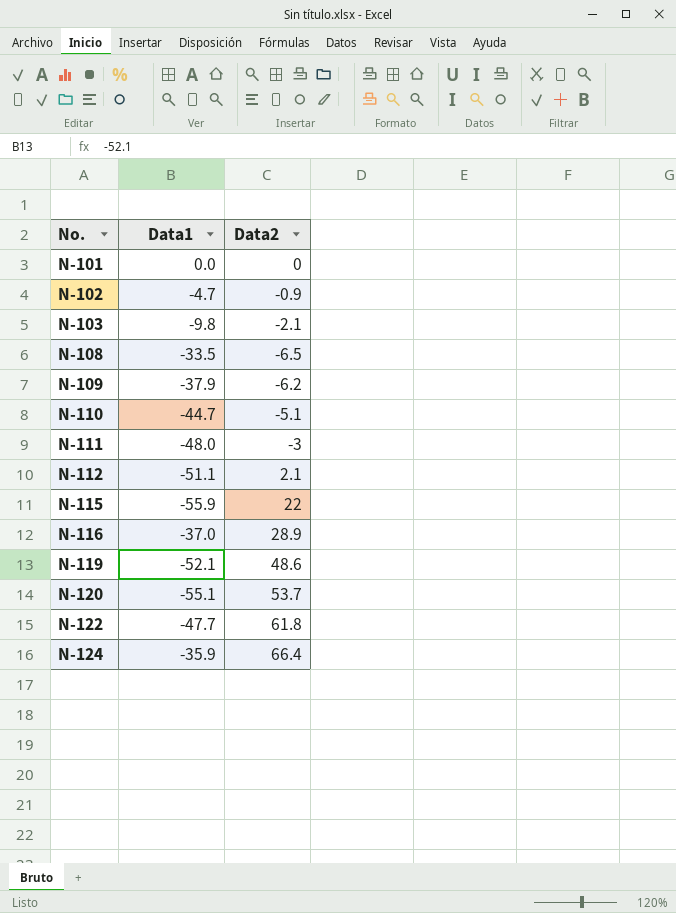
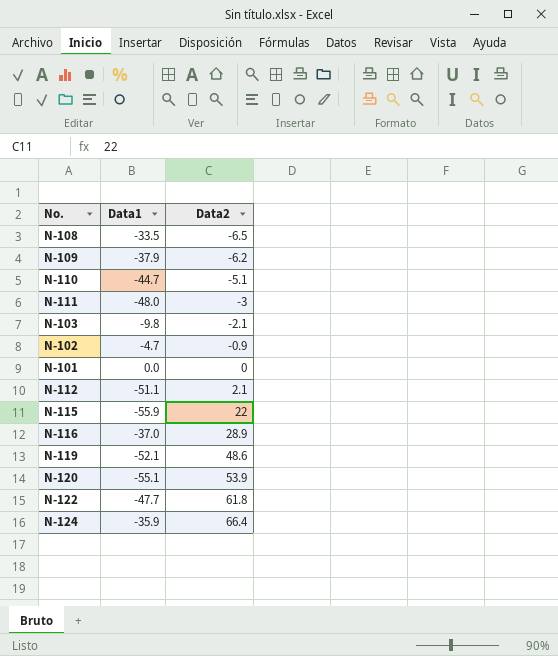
row order: No. ascending -> Data2 ascending
N-120 | Data2: 53.7 -> 53.9

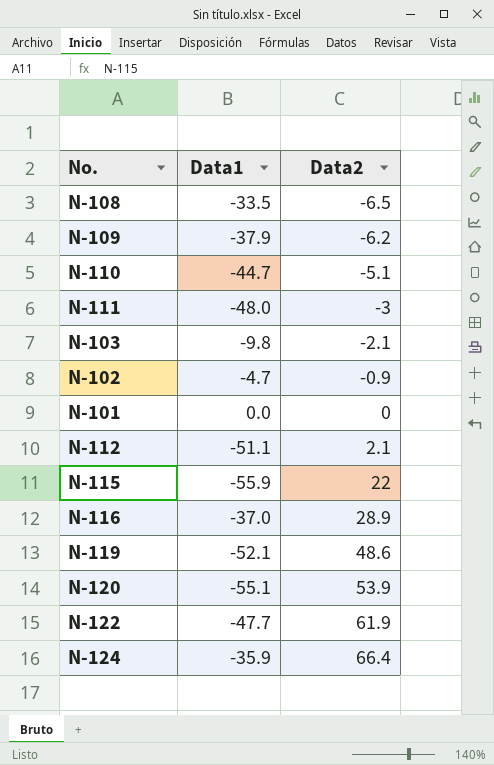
N-122 | Data2: 61.8 -> 61.9

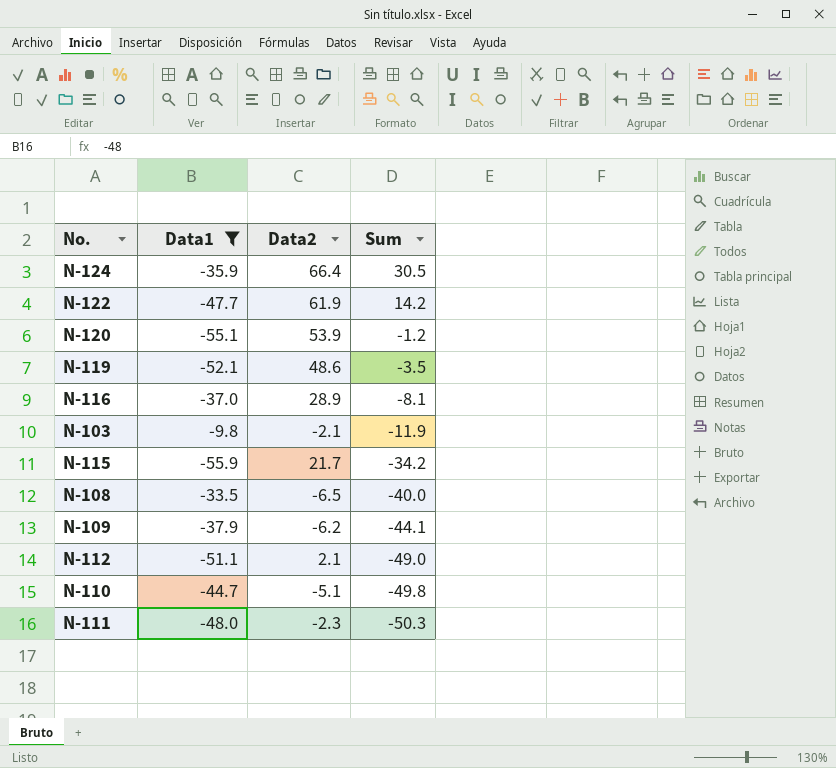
filter: none -> Data1 <= -9.8
row order: Data2 ascending -> Sum descending
column Sum | formula: none -> [Data1] + [Data2]
N-115 | Data2: 22 -> 21.7
N-111 | Data2: -3 -> -2.3

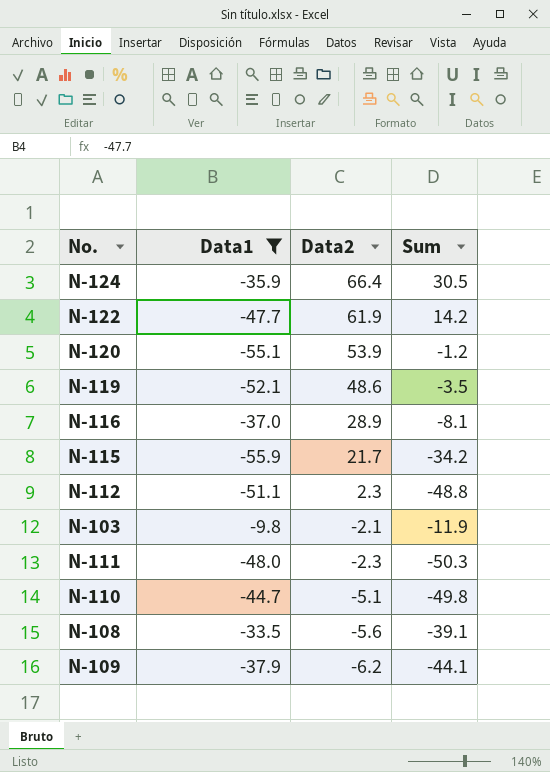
row order: Sum descending -> Data2 descending
N-112 | Data2: 2.1 -> 2.3
N-112 | Sum: -49.0 -> -48.8
N-108 | Data2: -6.5 -> -5.6
N-108 | Sum: -40.0 -> -39.1

